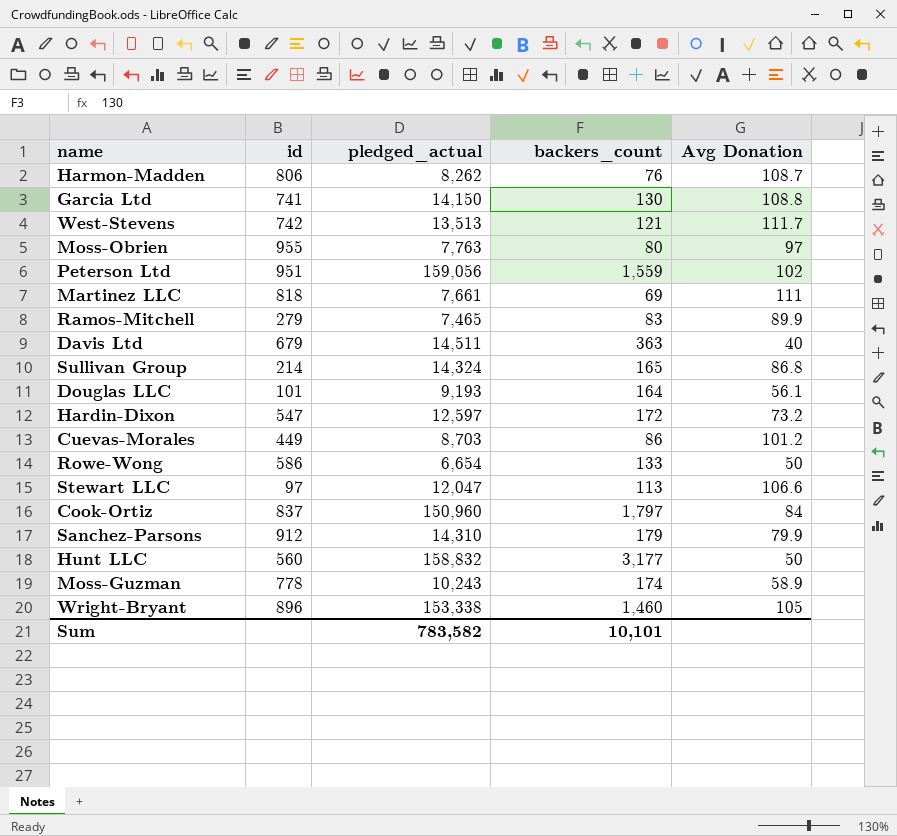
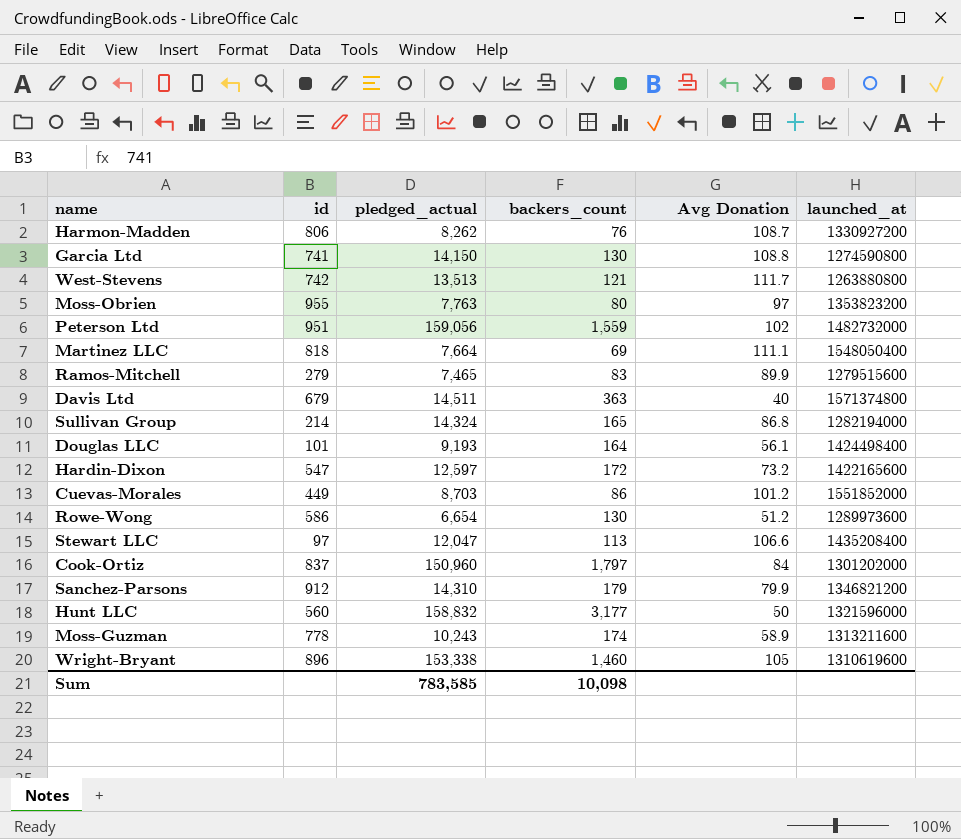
column launched_at | position: none -> 6
Martinez LLC | pledged_actual: 7,661 -> 7,664
Martinez LLC | Avg Donation: 111 -> 111.1
Rowe-Wong | backers_count: 133 -> 130
Rowe-Wong | Avg Donation: 50 -> 51.2
Sum | pledged_actual: 783,582 -> 783,585
Sum | backers_count: 10,101 -> 10,098

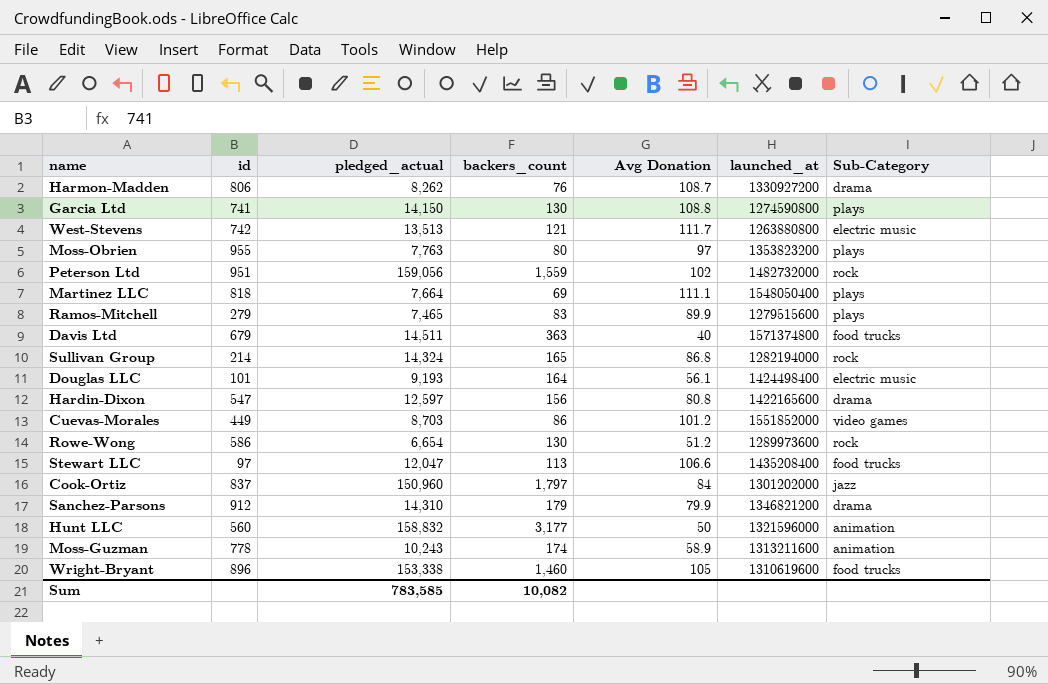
column Sub-Category | position: none -> 7
Hardin-Dixon | backers_count: 172 -> 156
Hardin-Dixon | Avg Donation: 73.2 -> 80.8
Sum | backers_count: 10,098 -> 10,082

